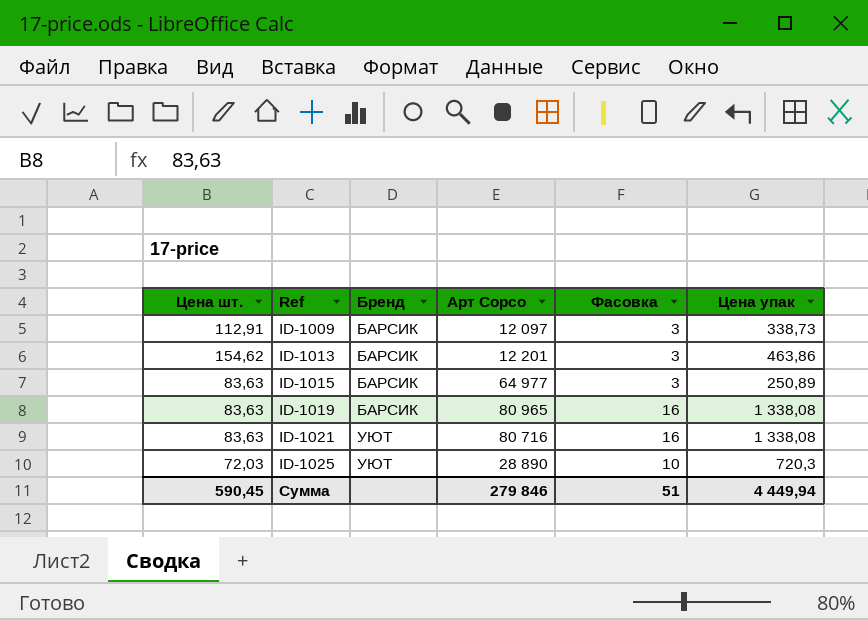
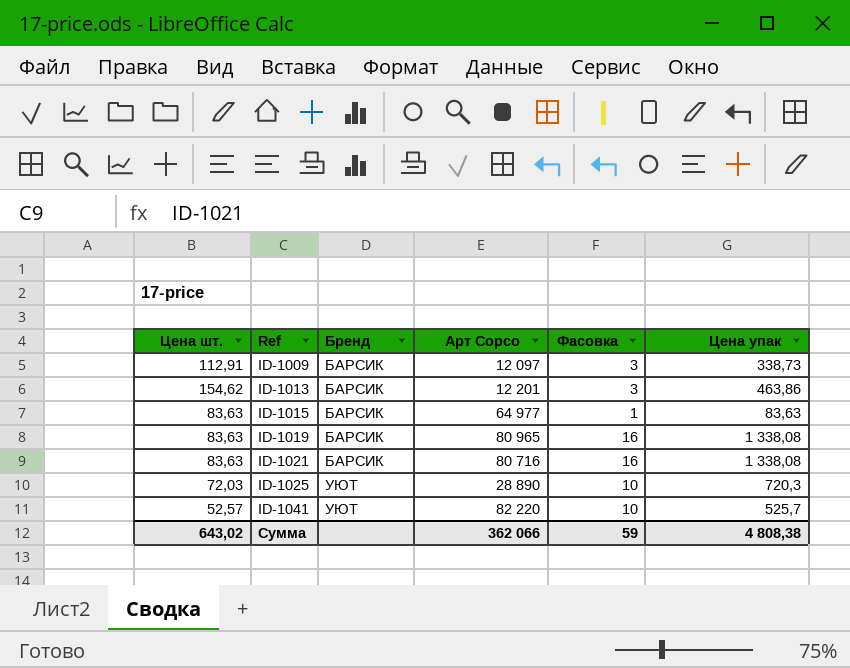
ID-1015 | Фасовка: 3 -> 1
ID-1015 | Цена упак: 250,89 -> 83,63
ID-1021 | Бренд: УЮТ -> БАРСИК
row ID-1041: none -> 52,57 | УЮТ | 82 220 | 10 | 525,7
Сумма | Цена шт.: 590,45 -> 643,02
Сумма | Арт Сорсо: 279 846 -> 362 066
Сумма | Фасовка: 51 -> 59
Сумма | Цена упак: 4 449,94 -> 4 808,38

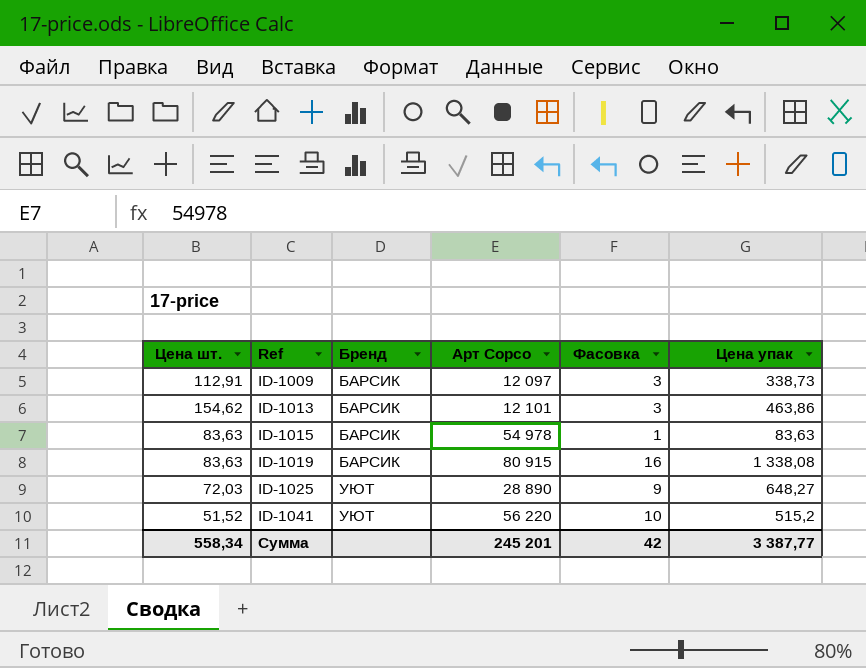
row ID-1021: 83,63 | БАРСИК | 80 716 | 16 | 1 338,08 -> none
ID-1013 | Арт Сорсо: 12 201 -> 12 101
ID-1015 | Арт Сорсо: 64 977 -> 54 978
ID-1019 | Арт Сорсо: 80 965 -> 80 915
ID-1025 | Фасовка: 10 -> 9
ID-1025 | Цена упак: 720,3 -> 648,27
ID-1041 | Цена шт.: 52,57 -> 51,52
ID-1041 | Арт Сорсо: 82 220 -> 56 220
ID-1041 | Цена упак: 525,7 -> 515,2
Сумма | Цена шт.: 643,02 -> 558,34
Сумма | Арт Сорсо: 362 066 -> 245 201
Сумма | Фасовка: 59 -> 42
Сумма | Цена упак: 4 808,38 -> 3 387,77

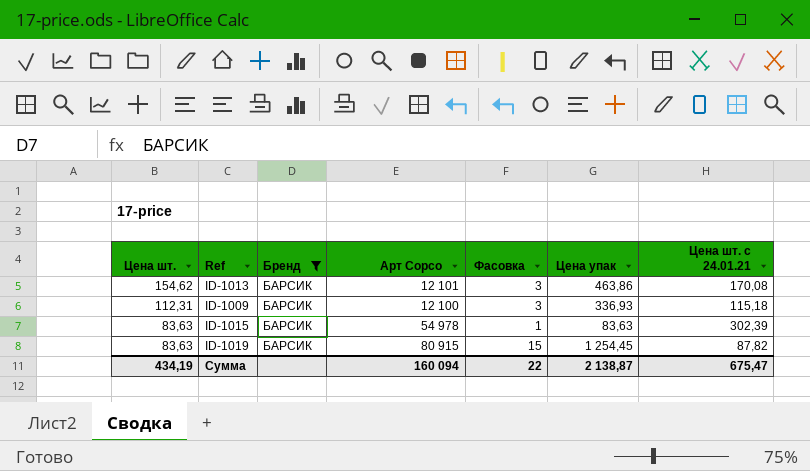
filter: none -> Бренд = БАРСИК
row order: Ref ascending -> Цена шт. descending
column Цена шт. с 24.01.21 | position: none -> 7
ID-1009 | Цена шт.: 112,91 -> 112,31
ID-1009 | Арт Сорсо: 12 097 -> 12 100
ID-1009 | Цена упак: 338,73 -> 336,93
ID-1019 | Фасовка: 16 -> 15
ID-1019 | Цена упак: 1 338,08 -> 1 254,45
Сумма | Цена шт.: 558,34 -> 434,19
Сумма | Арт Сорсо: 245 201 -> 160 094
Сумма | Фасовка: 42 -> 22
Сумма | Цена упак: 3 387,77 -> 2 138,87

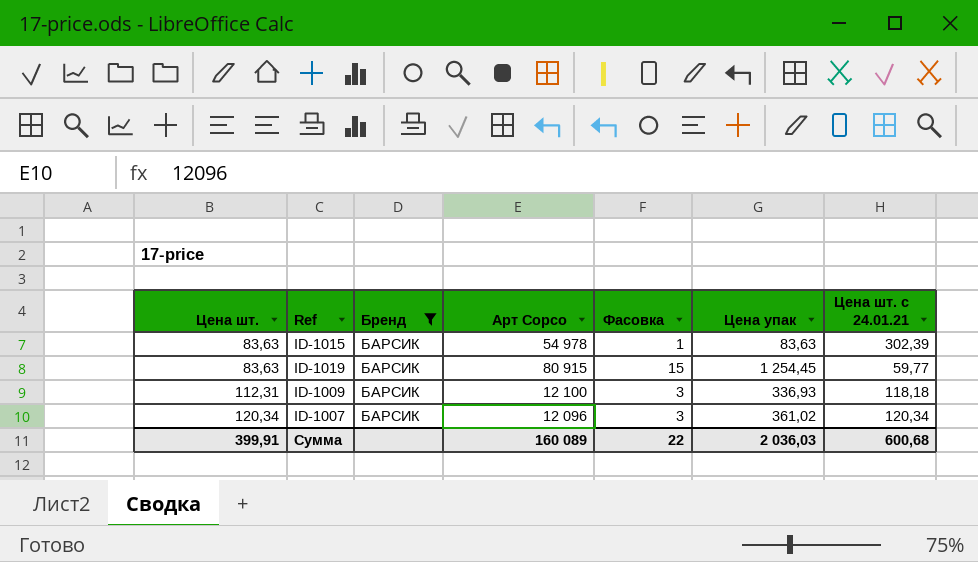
row order: Цена шт. descending -> Цена шт. ascending
row ID-1013: 154,62 | БАРСИК | 12 101 | 3 | 463,86 | 170,08 -> none
ID-1019 | Цена шт. с 24.01.21: 87,82 -> 59,77
ID-1009 | Цена шт. с 24.01.21: 115,18 -> 118,18
row ID-1007: none -> 120,34 | БАРСИК | 12 096 | 3 | 361,02 | 120,34
Сумма | Цена шт.: 434,19 -> 399,91
Сумма | Арт Сорсо: 160 094 -> 160 089
Сумма | Цена упак: 2 138,87 -> 2 036,03
Сумма | Цена шт. с 24.01.21: 675,47 -> 600,68

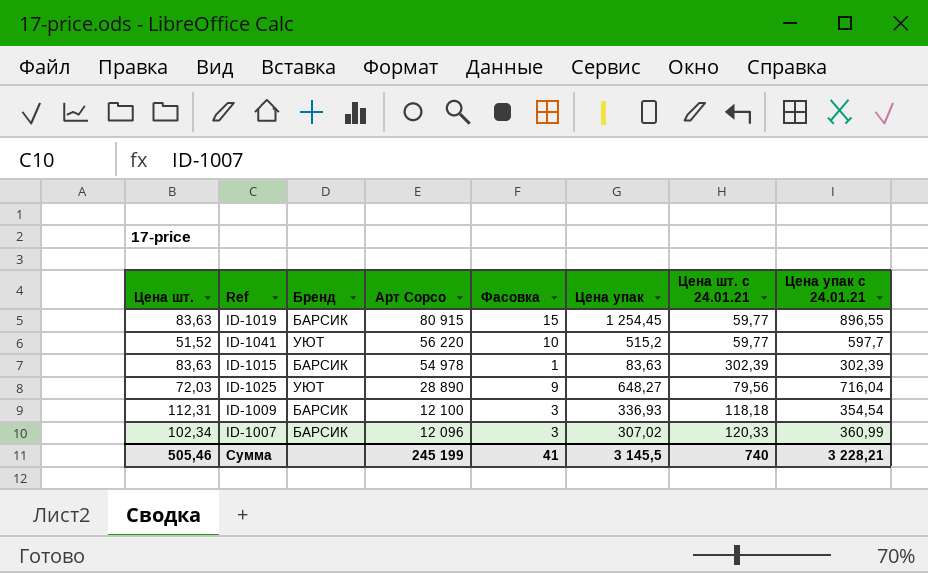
filter: Бренд = БАРСИК -> none
row order: Цена шт. ascending -> Арт Сорсо descending
column Цена упак с 24.01.21 | formula: none -> [Фасовка] * [Цена шт. с 24.01.21]
ID-1007 | Цена шт.: 120,34 -> 102,34
ID-1007 | Цена упак: 361,02 -> 307,02
ID-1007 | Цена шт. с 24.01.21: 120,34 -> 120,33
Сумма | Цена шт.: 399,91 -> 505,46
Сумма | Арт Сорсо: 160 089 -> 245 199
Сумма | Фасовка: 22 -> 41
Сумма | Цена упак: 2 036,03 -> 3 145,5
Сумма | Цена шт. с 24.01.21: 600,68 -> 740

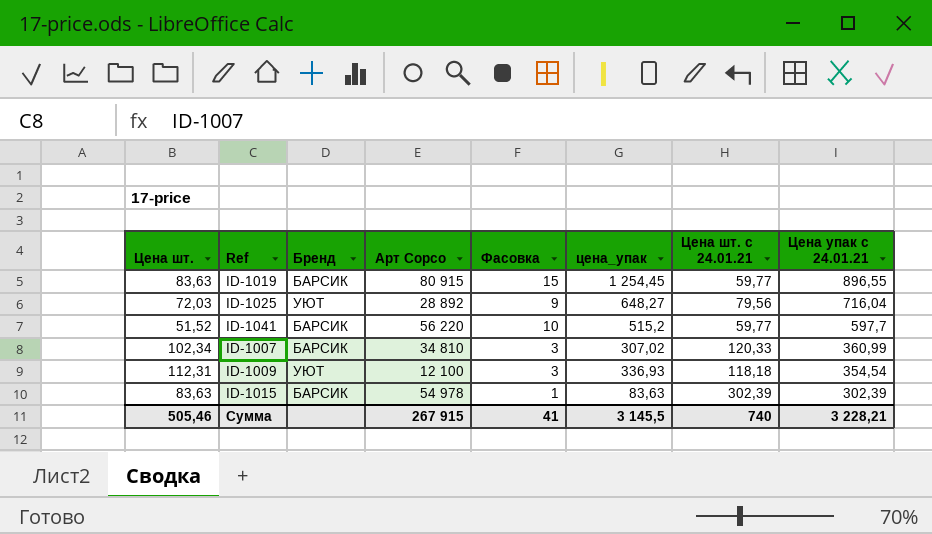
row order: Арт Сорсо descending -> Цена упак с 24.01.21 descending
column name: Цена упак -> цена_упак
ID-1025 | Арт Сорсо: 28 890 -> 28 892
ID-1041 | Бренд: УЮТ -> БАРСИК
ID-1007 | Арт Сорсо: 12 096 -> 34 810
ID-1009 | Бренд: БАРСИК -> УЮТ
Сумма | Арт Сорсо: 245 199 -> 267 915

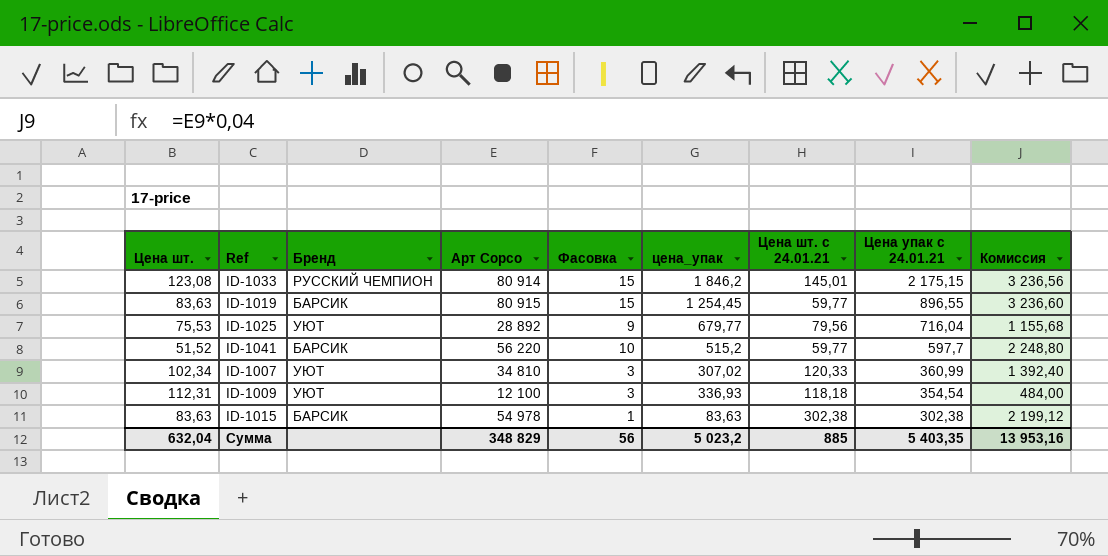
column Комиссия | formula: none -> [Арт Сорсо] * 0,04
row ID-1033: none -> 123,08 | РУССКИЙ ЧЕМПИОН | 80 914 | 15 | 1 846,2 | 145,01 | 2 175,15 | 3 236,56
ID-1025 | Цена шт.: 72,03 -> 75,53
ID-1025 | цена_упак: 648,27 -> 679,77
ID-1007 | Бренд: БАРСИК -> УЮТ
ID-1015 | Цена шт. с 24.01.21: 302,39 -> 302,38
ID-1015 | Цена упак с 24.01.21: 302,39 -> 302,38
Сумма | Цена шт.: 505,46 -> 632,04
Сумма | Арт Сорсо: 267 915 -> 348 829
Сумма | Фасовка: 41 -> 56
Сумма | цена_упак: 3 145,5 -> 5 023,2
Сумма | Цена шт. с 24.01.21: 740 -> 885
Сумма | Цена упак с 24.01.21: 3 228,21 -> 5 403,35

